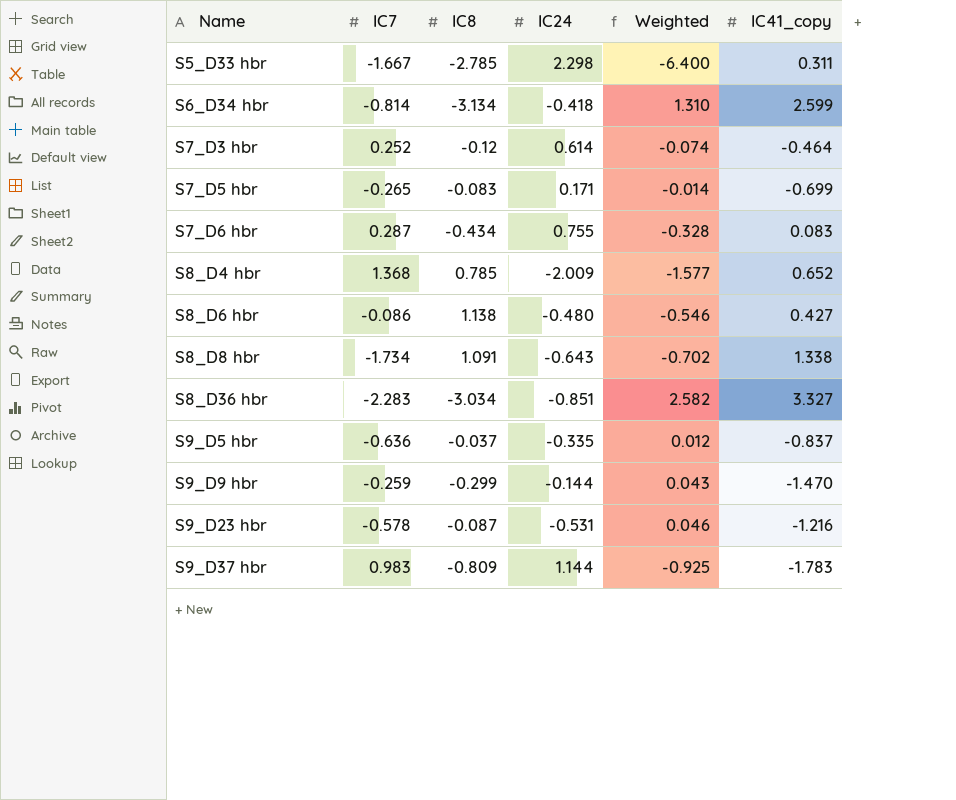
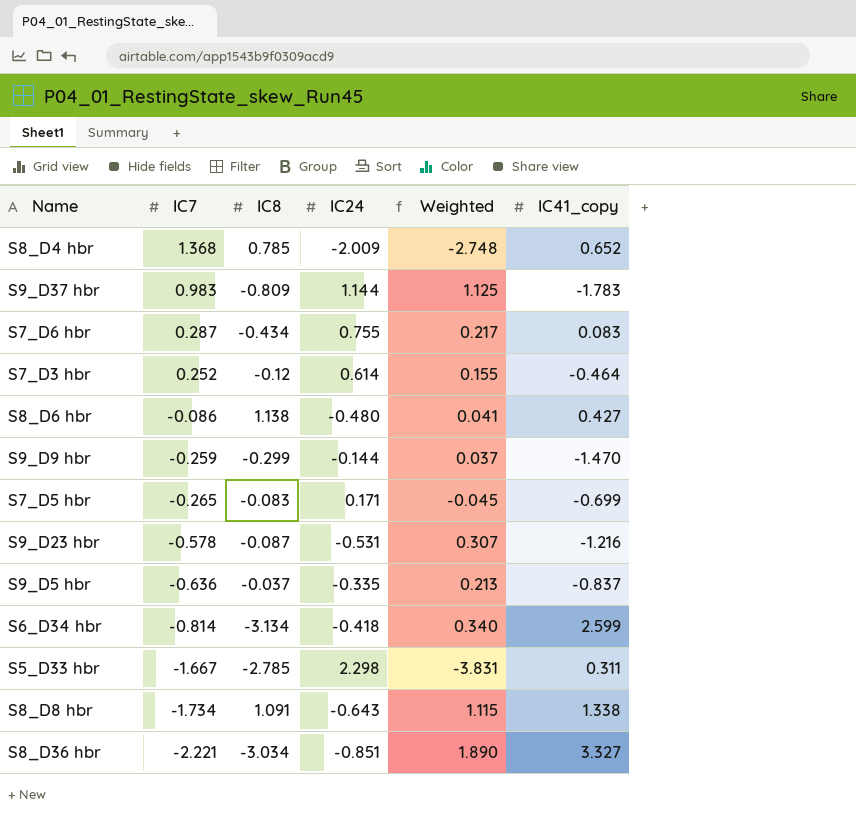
row order: Name ascending -> IC7 descending
column Weighted | formula: [IC8] * [IC24] -> [IC7] * [IC24]
S8_D36 hbr | IC7: -2.283 -> -2.221

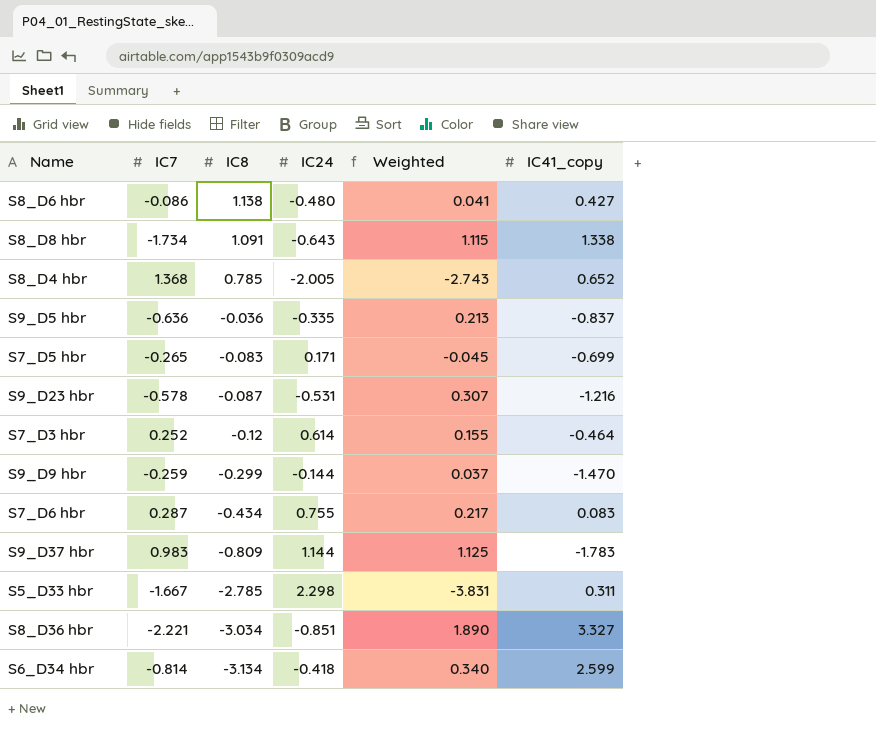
row order: IC7 descending -> IC8 descending
S8_D4 hbr | IC24: -2.009 -> -2.005
S8_D4 hbr | Weighted: -2.748 -> -2.743
S9_D5 hbr | IC8: -0.037 -> -0.036

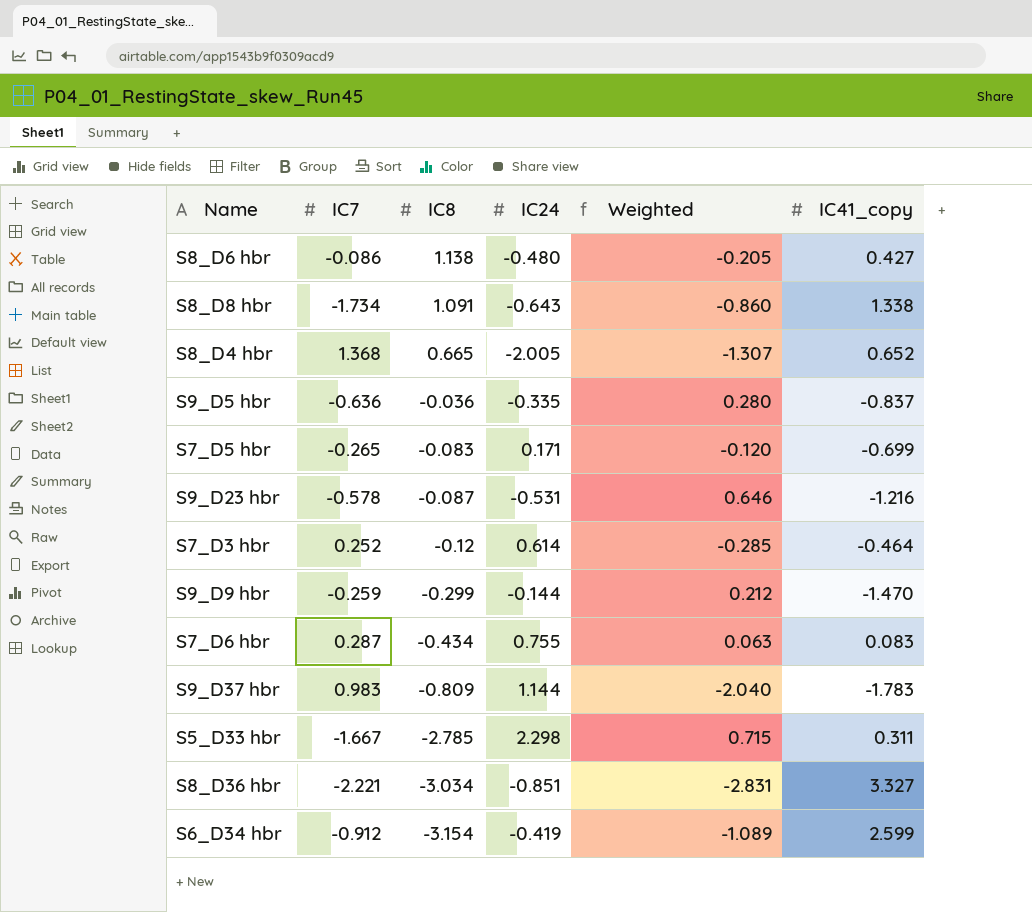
column Weighted | formula: [IC7] * [IC24] -> [IC24] * [IC41_copy]
S8_D4 hbr | IC8: 0.785 -> 0.665
S6_D34 hbr | IC7: -0.814 -> -0.912
S6_D34 hbr | IC8: -3.134 -> -3.154
S6_D34 hbr | IC24: -0.418 -> -0.419

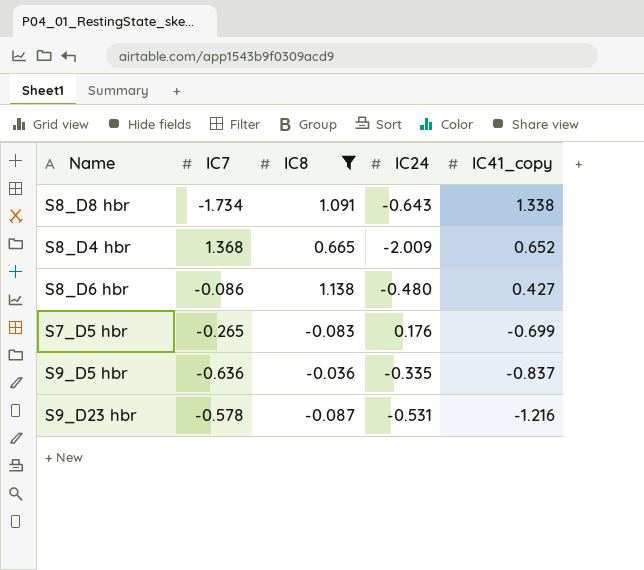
filter: none -> IC8 >= -0.087
row order: IC8 descending -> IC41_copy descending
column Weighted | formula: [IC24] * [IC41_copy] -> none
S8_D4 hbr | IC24: -2.005 -> -2.009
S7_D5 hbr | IC24: 0.171 -> 0.176

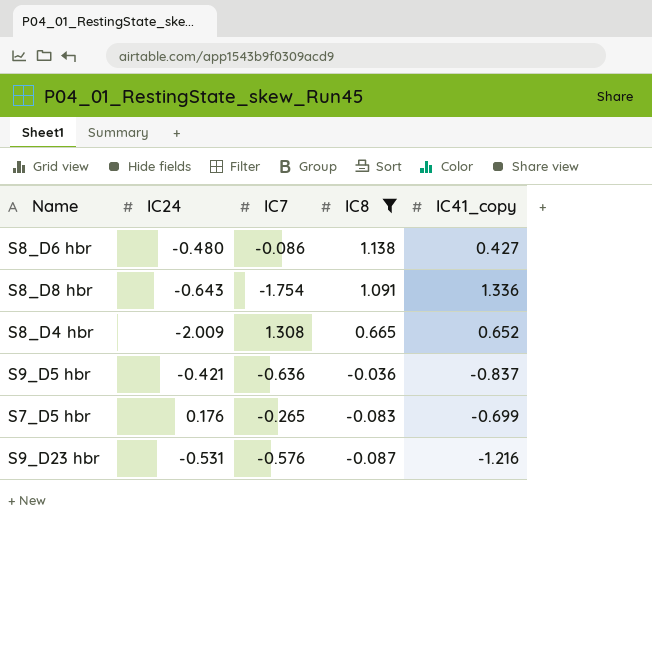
row order: IC41_copy descending -> IC8 descending
column IC24 | position: 4 -> 2
S8_D8 hbr | IC7: -1.734 -> -1.754
S8_D8 hbr | IC41_copy: 1.338 -> 1.336
S8_D4 hbr | IC7: 1.368 -> 1.308
S9_D5 hbr | IC24: -0.335 -> -0.421
S9_D23 hbr | IC7: -0.578 -> -0.576

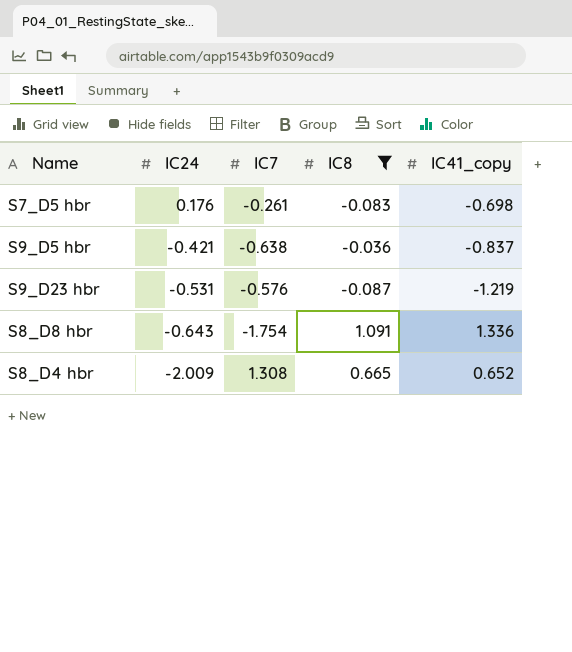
row order: IC8 descending -> IC24 descending
row S8_D6 hbr: -0.480 | -0.086 | 1.138 | 0.427 -> none
S7_D5 hbr | IC7: -0.265 -> -0.261
S7_D5 hbr | IC41_copy: -0.699 -> -0.698
S9_D5 hbr | IC7: -0.636 -> -0.638
S9_D23 hbr | IC41_copy: -1.216 -> -1.219

